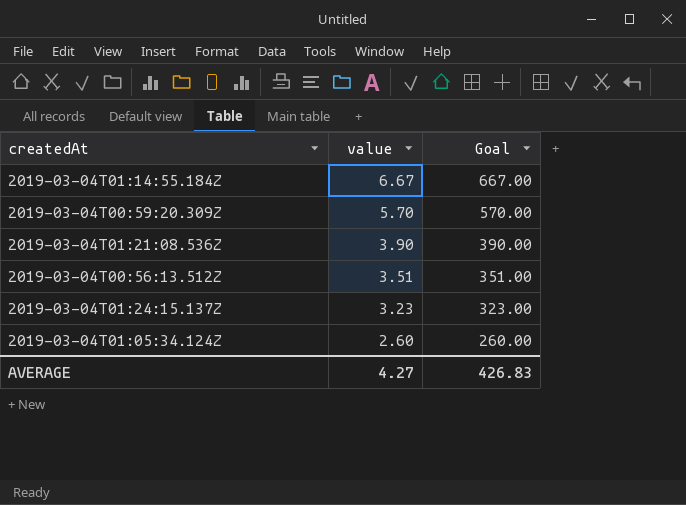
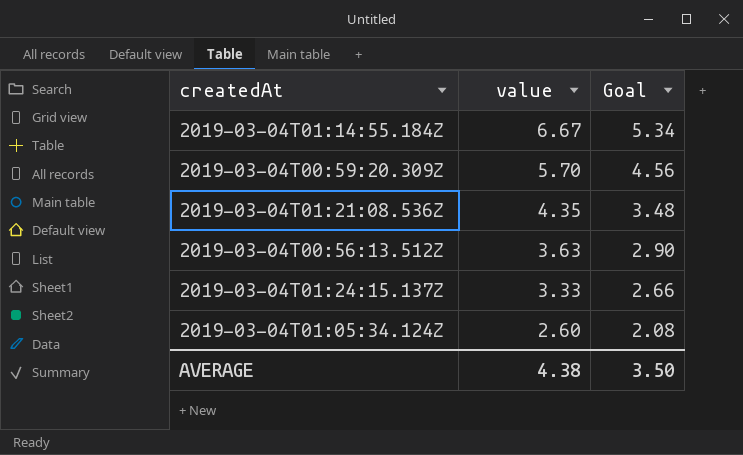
column Goal | formula: [value] * 100 -> [value] * 0.8
2019-03-04T01:21:08.536Z | value: 3.90 -> 4.35
2019-03-04T00:56:13.512Z | value: 3.51 -> 3.63
2019-03-04T01:24:15.137Z | value: 3.23 -> 3.33
AVERAGE | value: 4.27 -> 4.38
AVERAGE | Goal: 426.83 -> 3.50

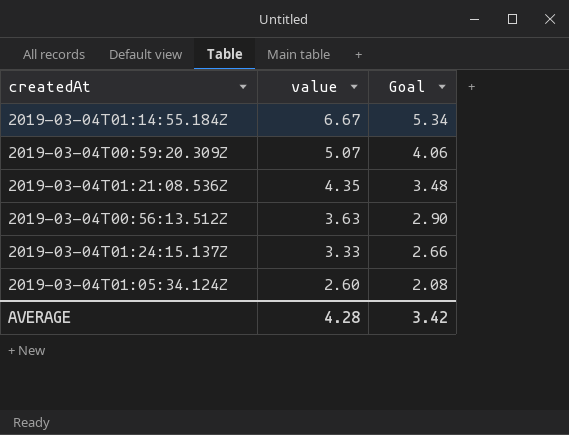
2019-03-04T00:59:20.309Z | value: 5.70 -> 5.07
2019-03-04T00:59:20.309Z | Goal: 4.56 -> 4.06
AVERAGE | value: 4.38 -> 4.28
AVERAGE | Goal: 3.50 -> 3.42

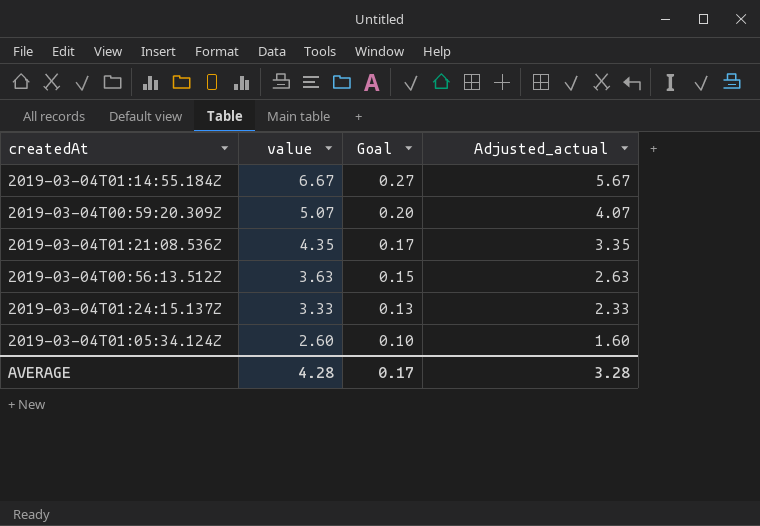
column Goal | formula: [value] * 0.8 -> [value] * 0.04
column Adjusted_actual | formula: none -> [value] - 1
AVERAGE | Goal: 3.42 -> 0.17

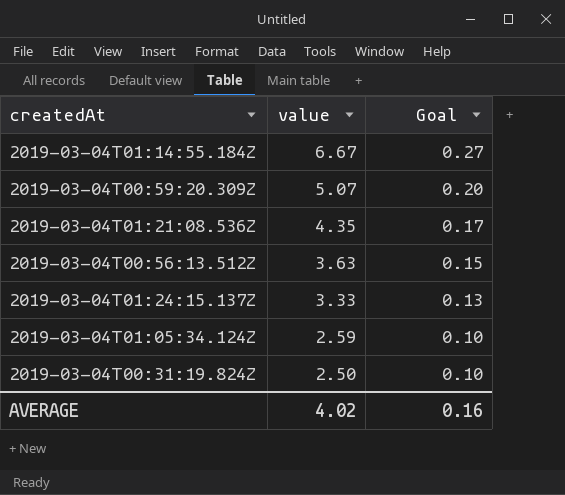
column Adjusted_actual | formula: [value] - 1 -> none
2019-03-04T01:05:34.124Z | value: 2.60 -> 2.59
row 2019-03-04T00:31:19.824Z: none -> 2.50 | 0.10
AVERAGE | value: 4.28 -> 4.02
AVERAGE | Goal: 0.17 -> 0.16

